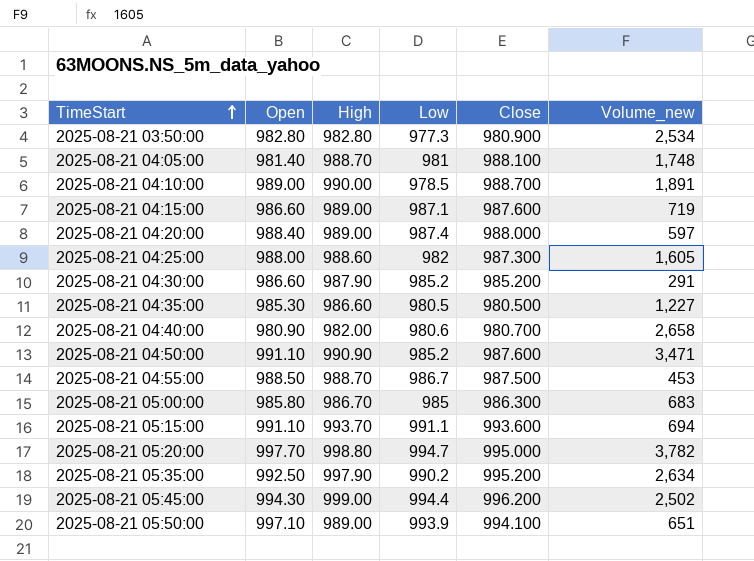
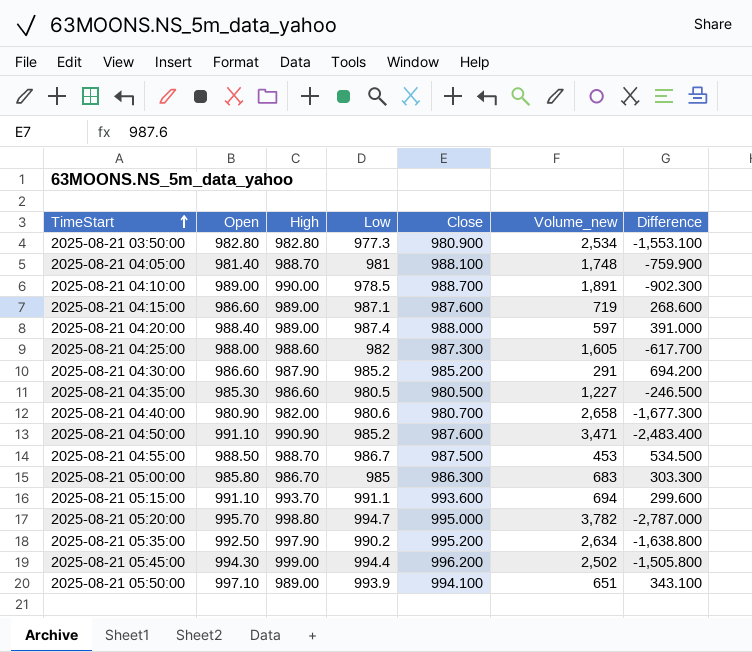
column Difference | formula: none -> [Close] - [Volume_new]
2025-08-21 05:20:00 | Open: 997.70 -> 995.70

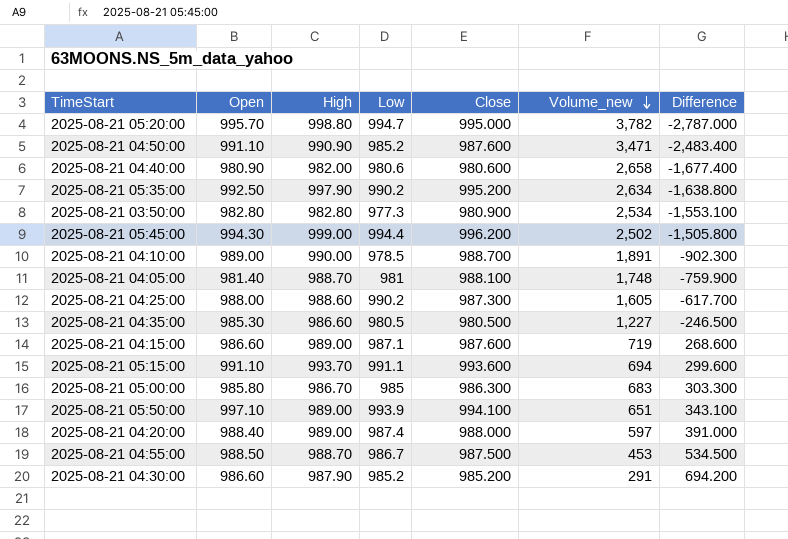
row order: TimeStart ascending -> Volume_new descending
2025-08-21 04:40:00 | Close: 980.700 -> 980.600
2025-08-21 04:40:00 | Difference: -1,677.300 -> -1,677.400
2025-08-21 04:25:00 | Low: 982 -> 990.2

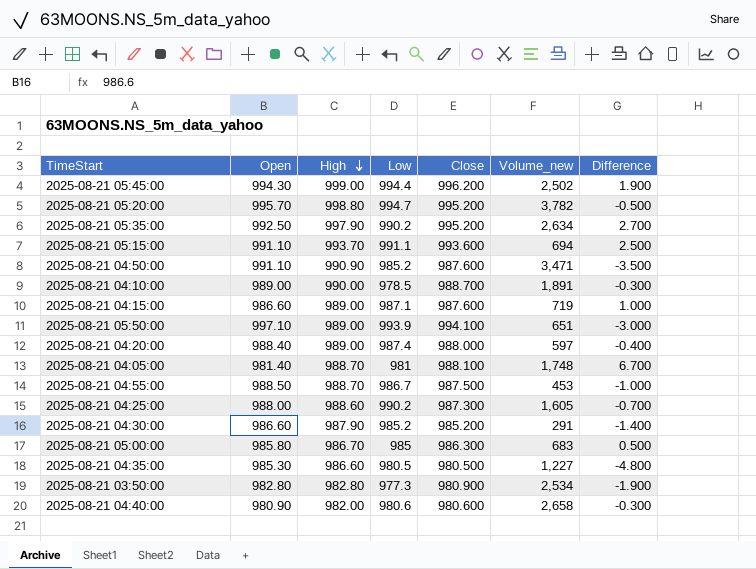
row order: Volume_new descending -> High descending
column Difference | formula: [Close] - [Volume_new] -> [Close] - [Open]
2025-08-21 05:20:00 | Close: 995.000 -> 995.200

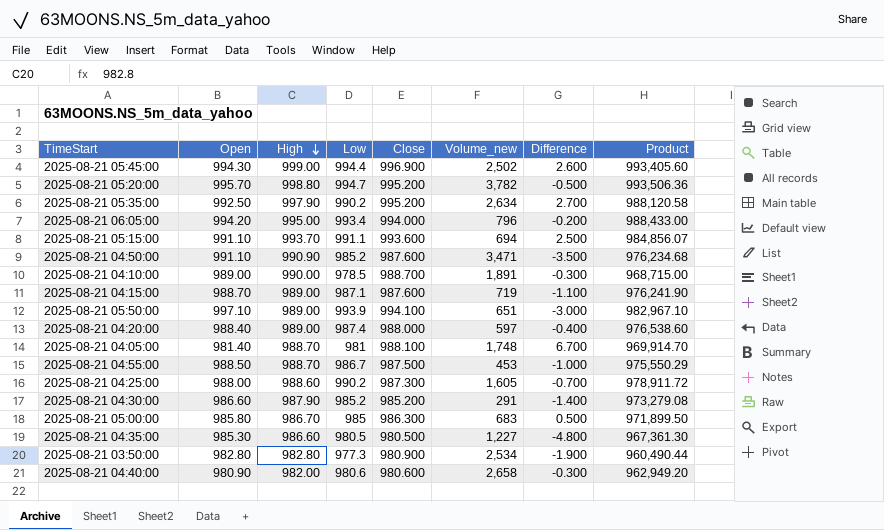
column Product | formula: none -> [High] * [Low]
2025-08-21 05:45:00 | Close: 996.200 -> 996.900
2025-08-21 05:45:00 | Difference: 1.900 -> 2.600
row 2025-08-21 06:05:00: none -> 994.20 | 995.00 | 993.4 | 994.000 | 796 | -0.200 | 988,433.00
2025-08-21 04:15:00 | Open: 986.60 -> 988.70
2025-08-21 04:15:00 | Difference: 1.000 -> -1.100

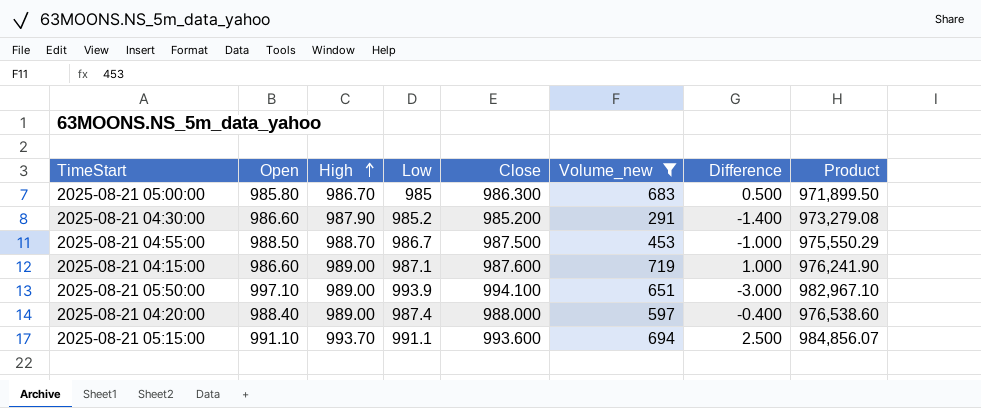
filter: none -> Volume_new <= 719
row order: High descending -> High ascending
2025-08-21 04:15:00 | Open: 988.70 -> 986.60
2025-08-21 04:15:00 | Difference: -1.100 -> 1.000

